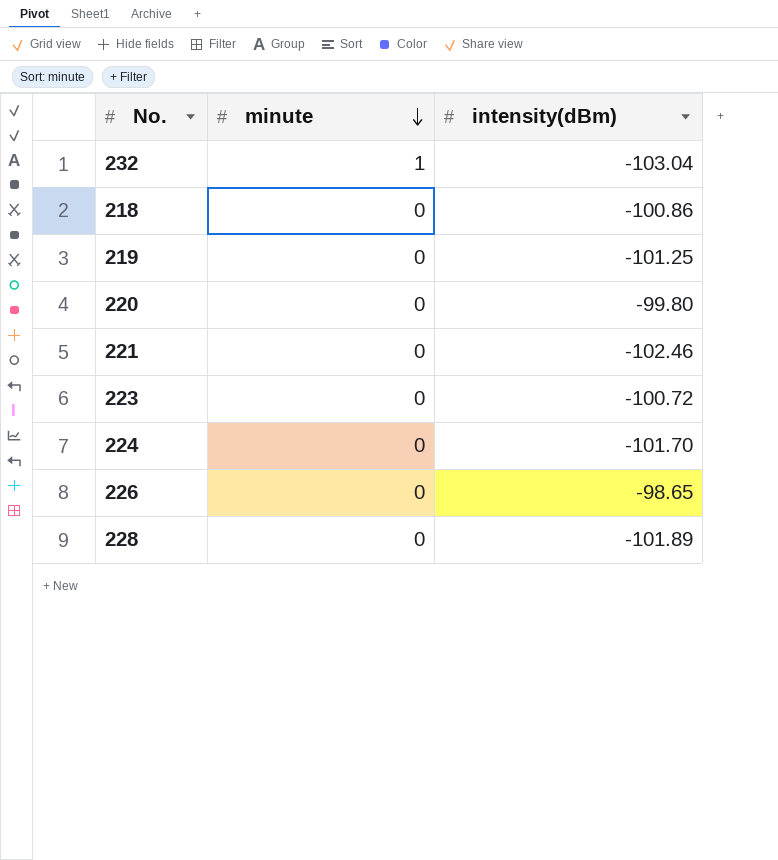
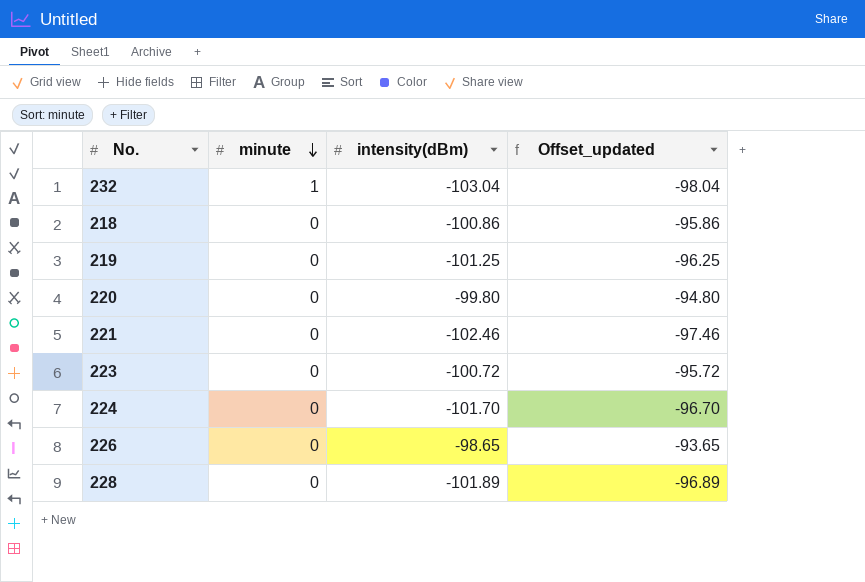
column Offset_updated | formula: none -> [intensity(dBm)] + 5

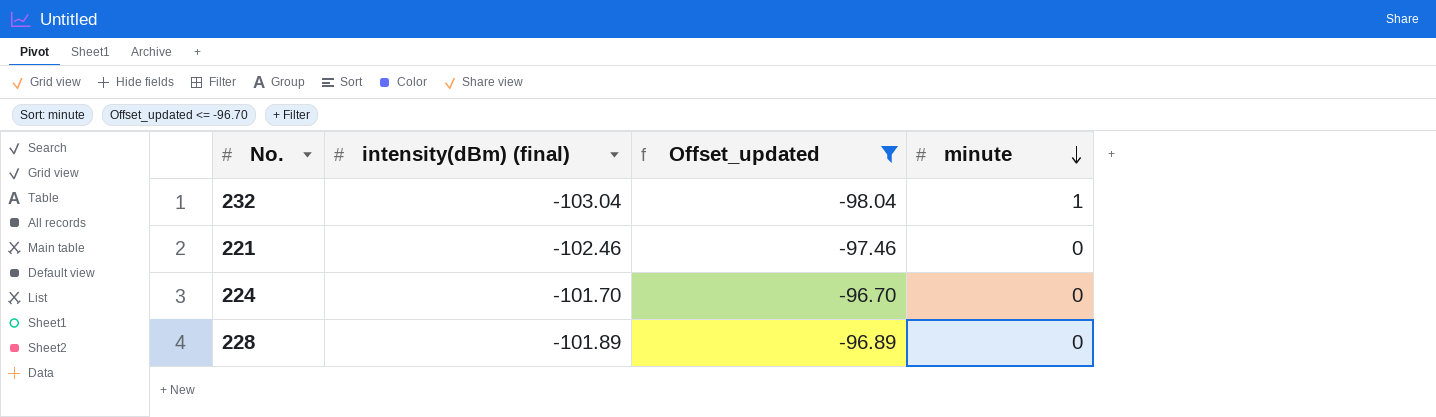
filter: none -> Offset_updated <= -96.70
column name: intensity(dBm) -> intensity(dBm) (final)
column minute | position: 2 -> 4

